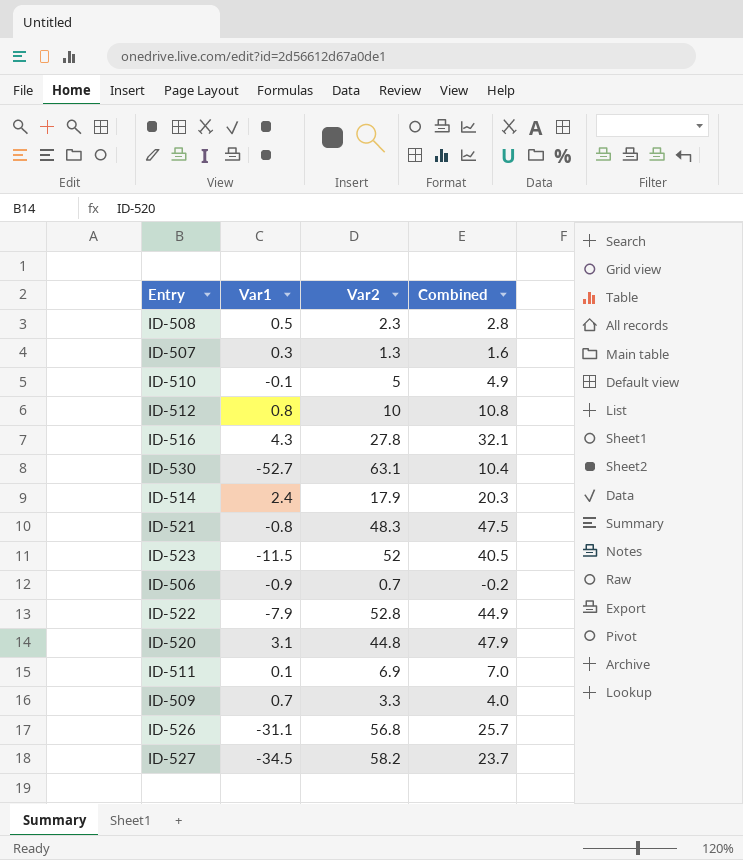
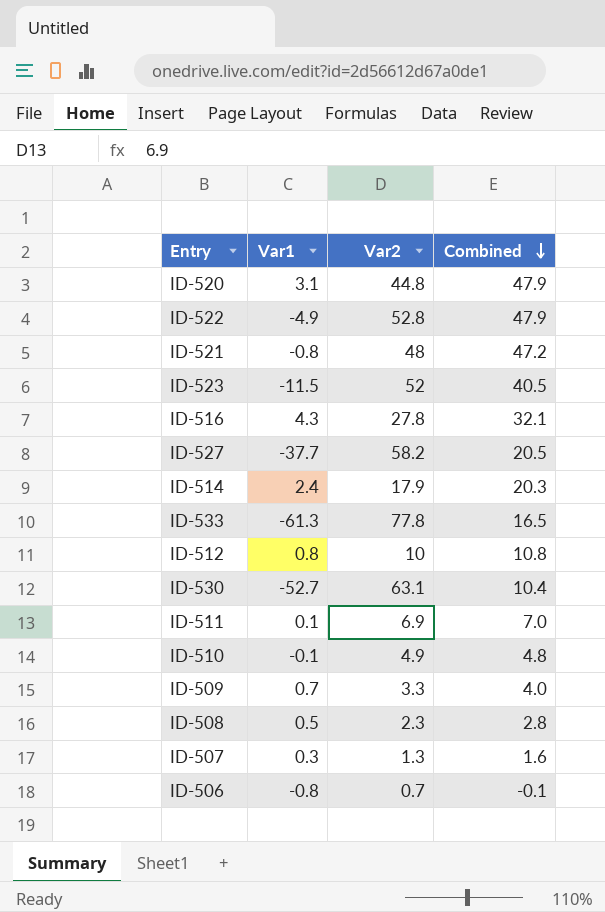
row order: none -> Combined descending
row ID-526: -31.1 | 56.8 | 25.7 -> none
ID-522 | Var1: -7.9 -> -4.9
ID-522 | Combined: 44.9 -> 47.9
ID-521 | Var2: 48.3 -> 48
ID-521 | Combined: 47.5 -> 47.2
ID-527 | Var1: -34.5 -> -37.7
ID-527 | Combined: 23.7 -> 20.5
row ID-533: none -> -61.3 | 77.8 | 16.5
ID-510 | Var2: 5 -> 4.9
ID-510 | Combined: 4.9 -> 4.8
ID-506 | Var1: -0.9 -> -0.8
ID-506 | Combined: -0.2 -> -0.1

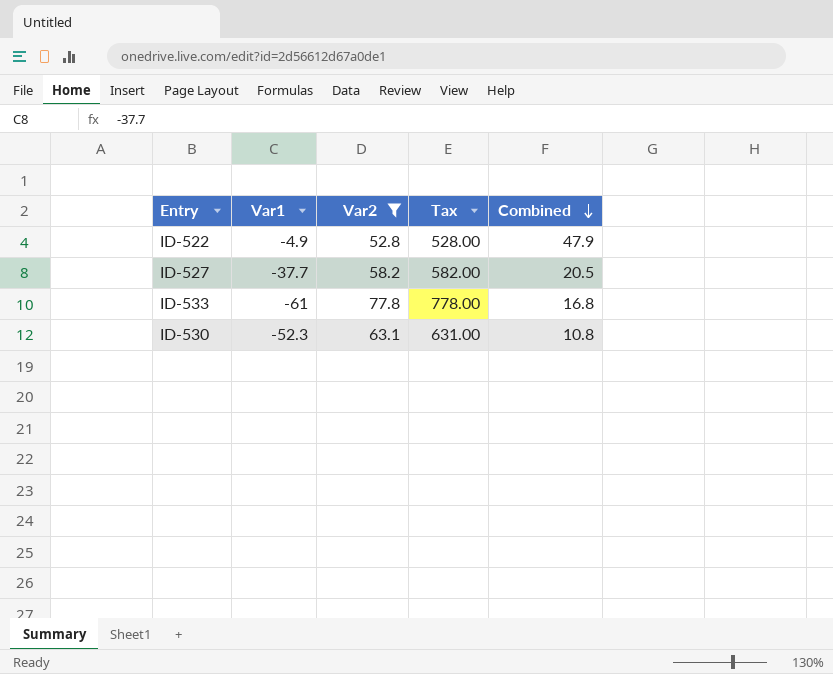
filter: none -> Var2 >= 52.8
column Tax | formula: none -> [Var2] * 10
ID-533 | Var1: -61.3 -> -61
ID-533 | Combined: 16.5 -> 16.8
ID-530 | Var1: -52.7 -> -52.3
ID-530 | Combined: 10.4 -> 10.8

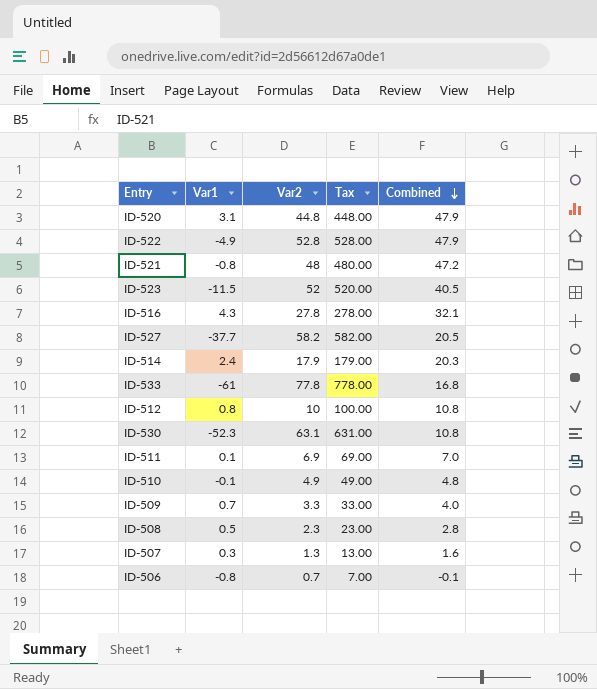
filter: Var2 >= 52.8 -> none

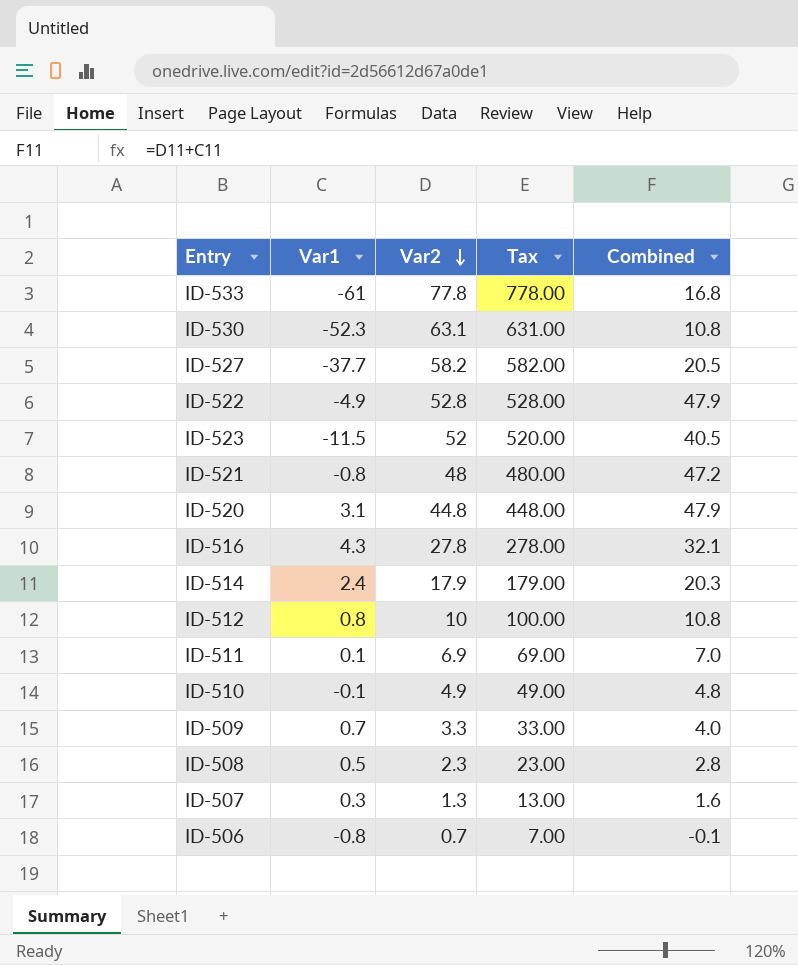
row order: Combined descending -> Var2 descending

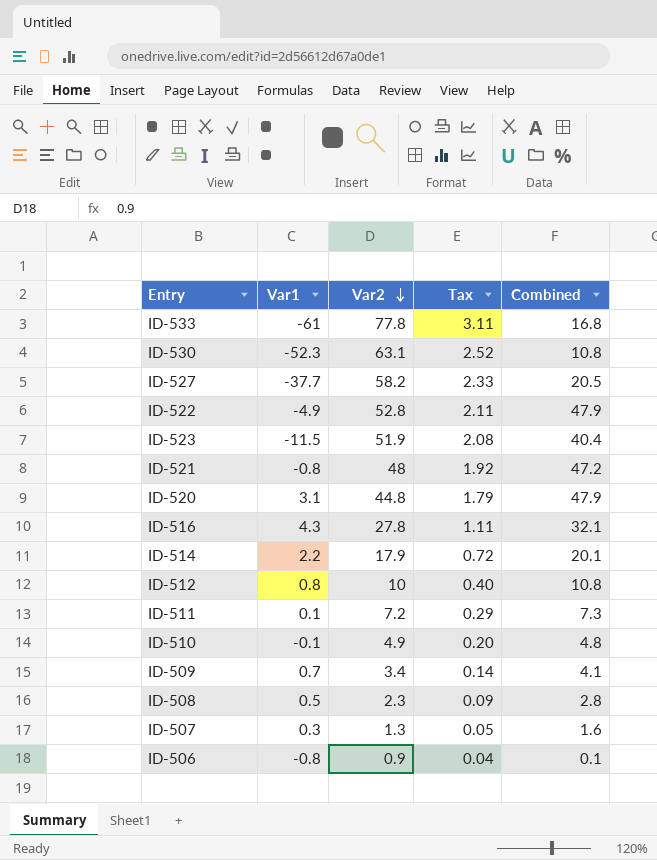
column Tax | formula: [Var2] * 10 -> [Var2] * 0.04
ID-523 | Var2: 52 -> 51.9
ID-523 | Combined: 40.5 -> 40.4
ID-514 | Var1: 2.4 -> 2.2
ID-514 | Combined: 20.3 -> 20.1
ID-511 | Var2: 6.9 -> 7.2
ID-511 | Combined: 7.0 -> 7.3
ID-509 | Var2: 3.3 -> 3.4
ID-509 | Combined: 4.0 -> 4.1
ID-506 | Var2: 0.7 -> 0.9
ID-506 | Combined: -0.1 -> 0.1

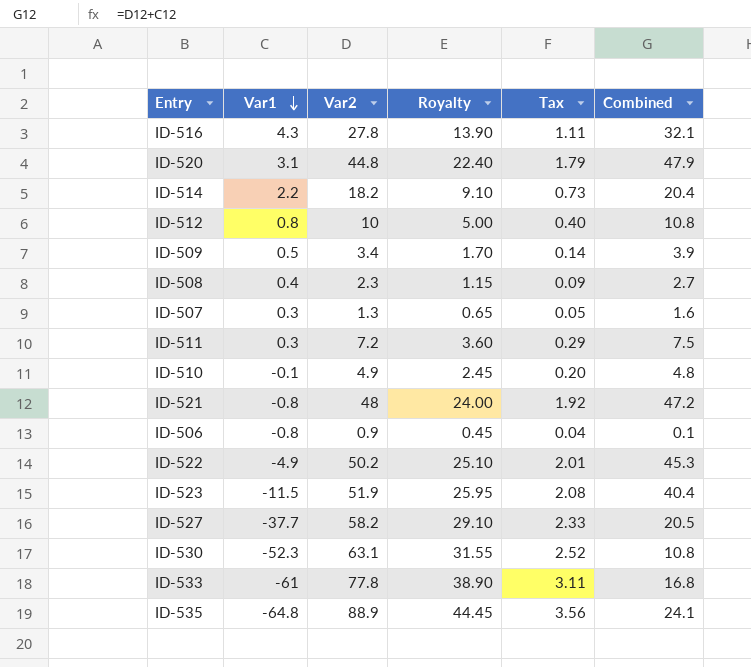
row order: Var2 descending -> Var1 descending
column Royalty | formula: none -> [Var2] * 0.5
ID-514 | Var2: 17.9 -> 18.2
ID-514 | Tax: 0.72 -> 0.73
ID-514 | Combined: 20.1 -> 20.4
ID-509 | Var1: 0.7 -> 0.5
ID-509 | Combined: 4.1 -> 3.9
ID-508 | Var1: 0.5 -> 0.4
ID-508 | Combined: 2.8 -> 2.7
ID-511 | Var1: 0.1 -> 0.3
ID-511 | Combined: 7.3 -> 7.5
ID-522 | Var2: 52.8 -> 50.2
ID-522 | Tax: 2.11 -> 2.01
ID-522 | Combined: 47.9 -> 45.3
row ID-535: none -> -64.8 | 88.9 | 44.45 | 3.56 | 24.1

